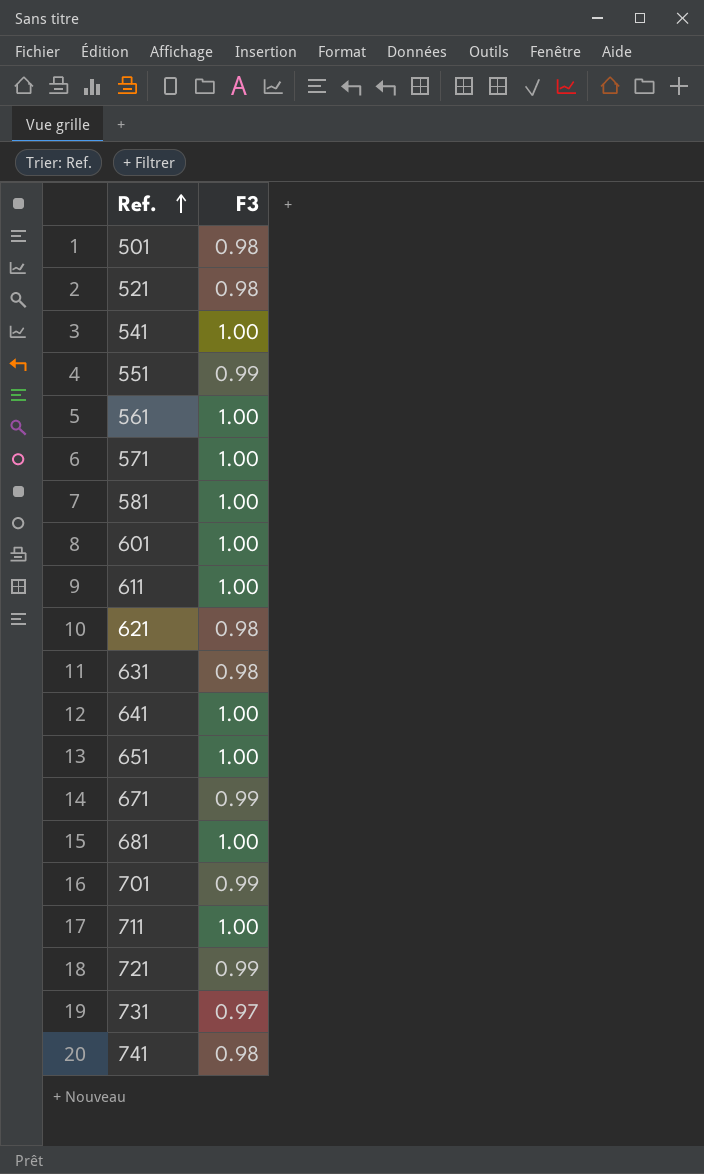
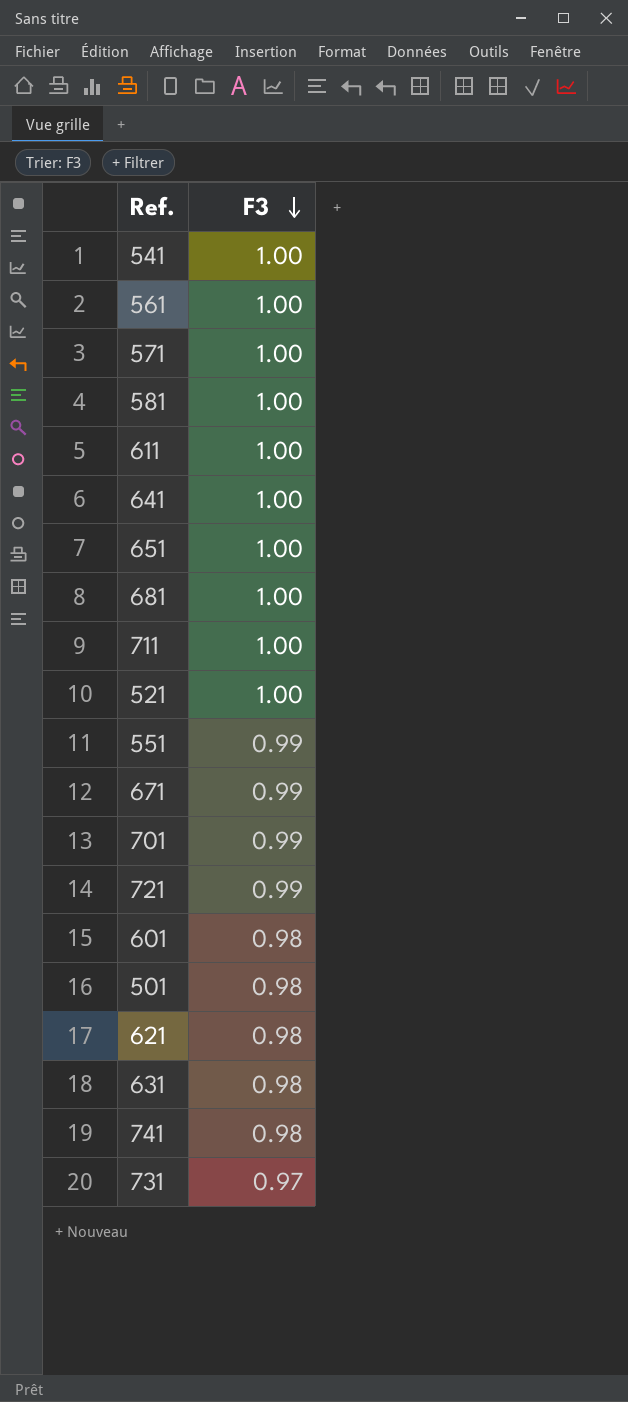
row order: Ref. ascending -> F3 descending
521 | F3: 0.98 -> 1.00
601 | F3: 1.00 -> 0.98

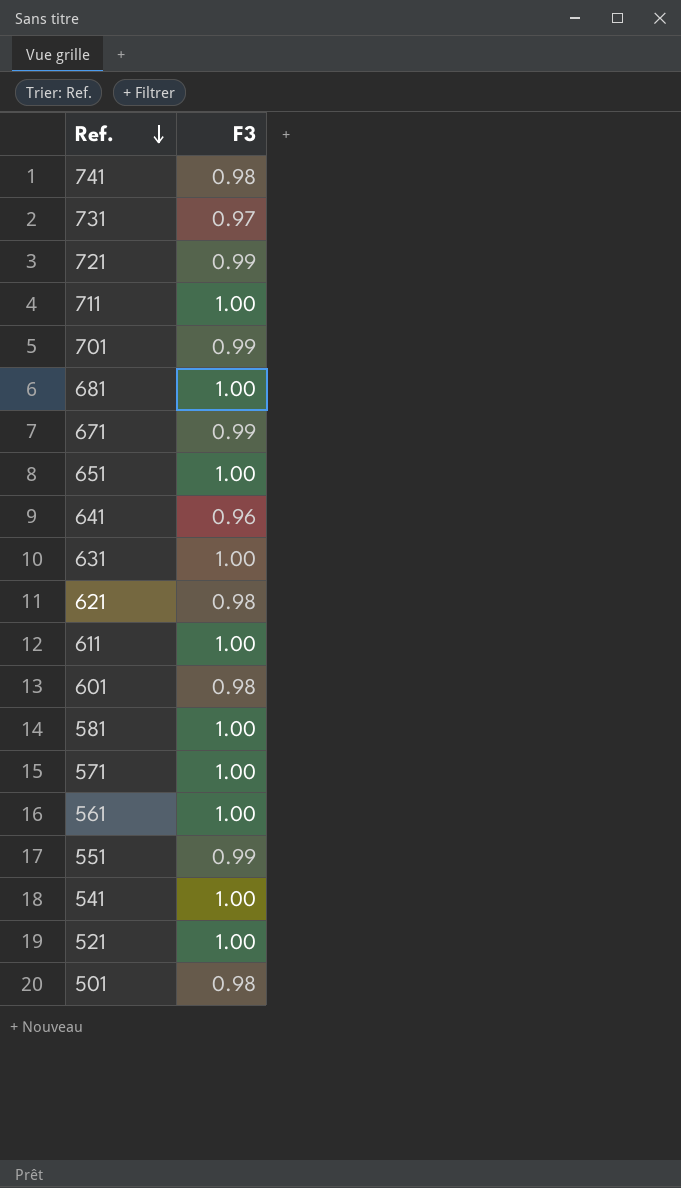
row order: F3 descending -> Ref. descending
641 | F3: 1.00 -> 0.96
631 | F3: 0.98 -> 1.00

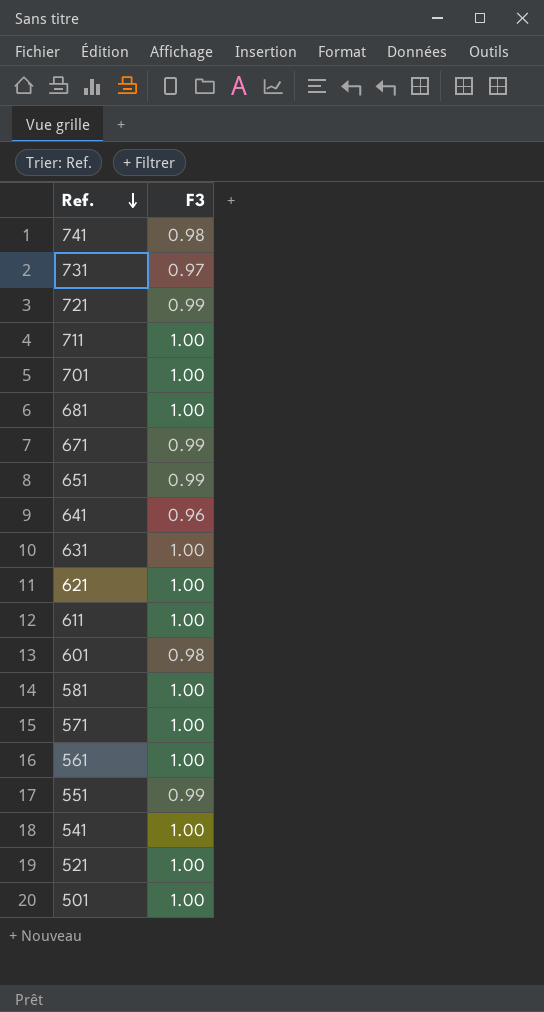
701 | F3: 0.99 -> 1.00
651 | F3: 1.00 -> 0.99
621 | F3: 0.98 -> 1.00
501 | F3: 0.98 -> 1.00

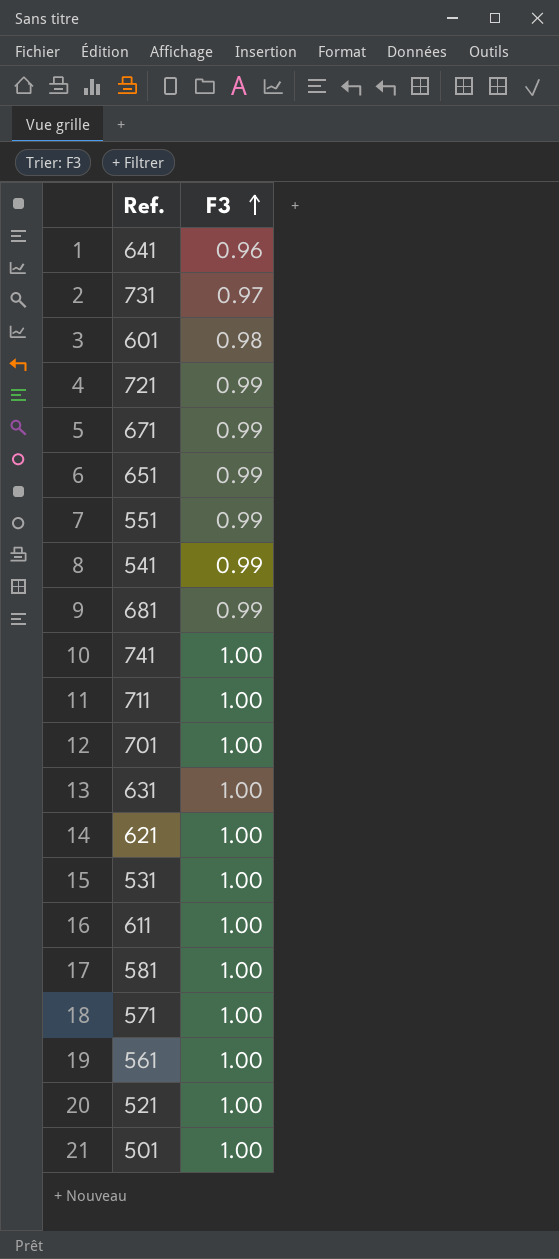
row order: Ref. descending -> F3 ascending
541 | F3: 1.00 -> 0.99
681 | F3: 1.00 -> 0.99
741 | F3: 0.98 -> 1.00
row 531: none -> 1.00

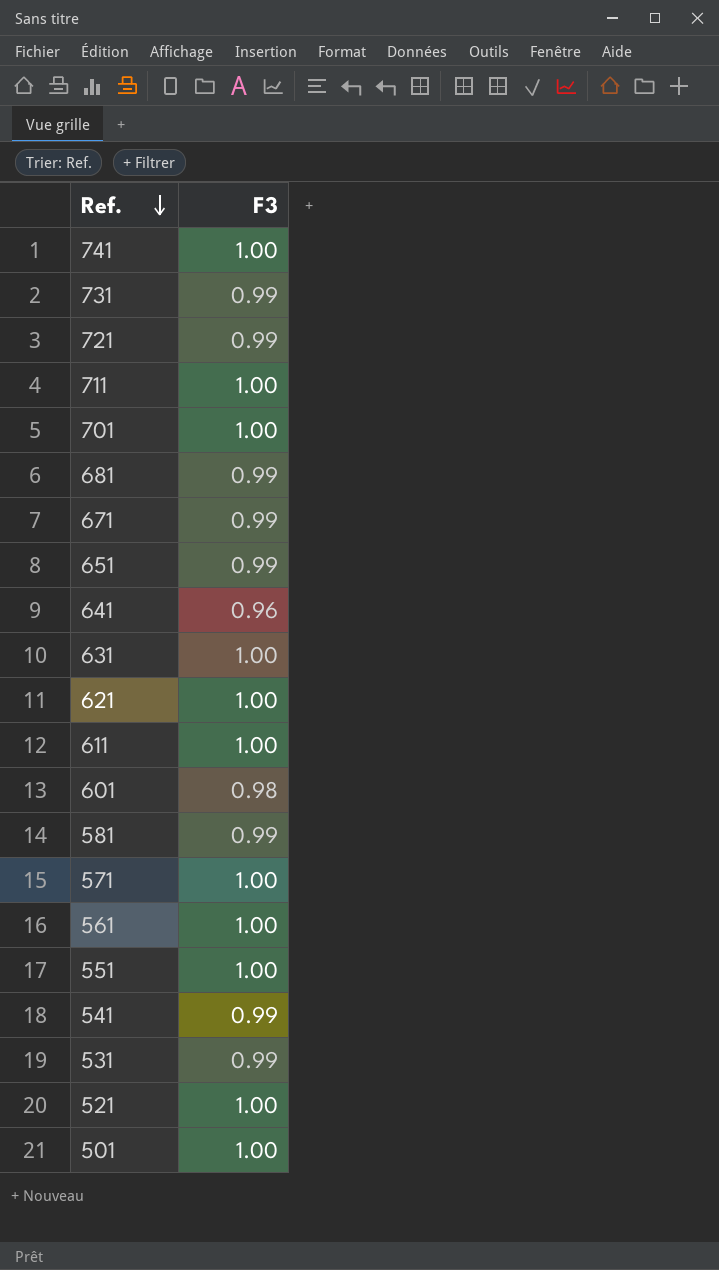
row order: F3 ascending -> Ref. descending
731 | F3: 0.97 -> 0.99
581 | F3: 1.00 -> 0.99
551 | F3: 0.99 -> 1.00
531 | F3: 1.00 -> 0.99

